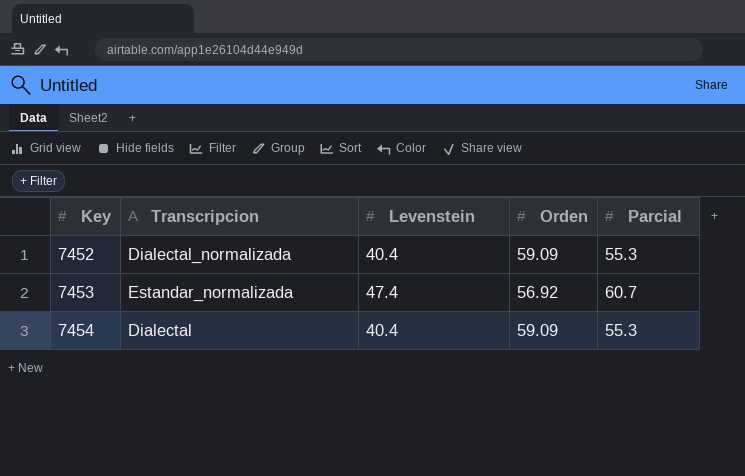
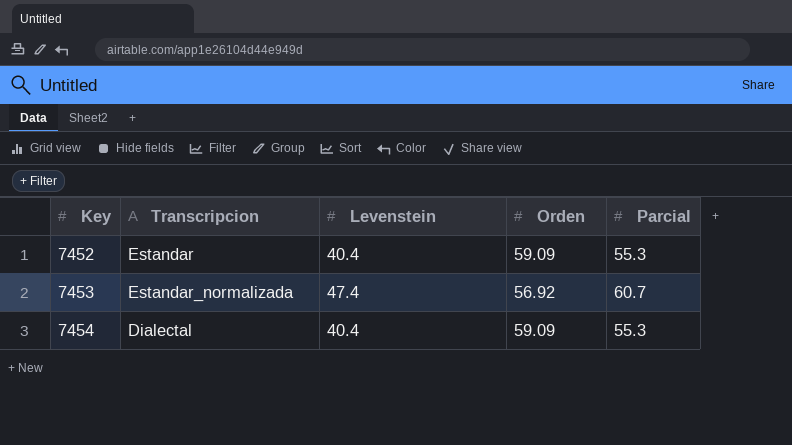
7452 | Transcripcion: Dialectal_normalizada -> Estandar

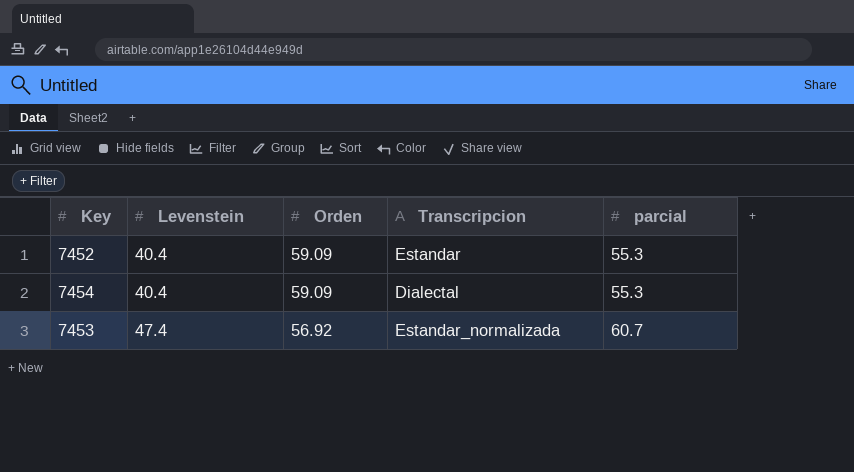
row order: Key ascending -> Levenstein ascending
column Transcripcion | position: 2 -> 4
column name: Parcial -> parcial

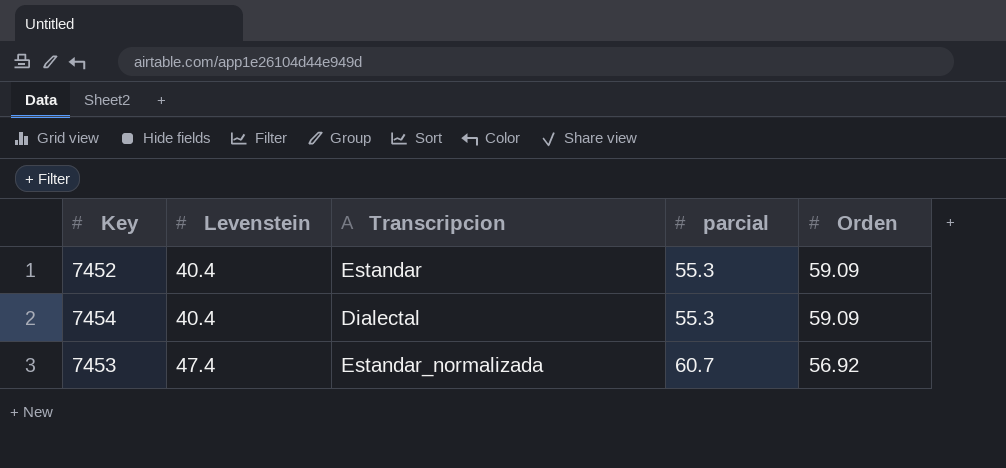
column Orden | position: 3 -> 5

